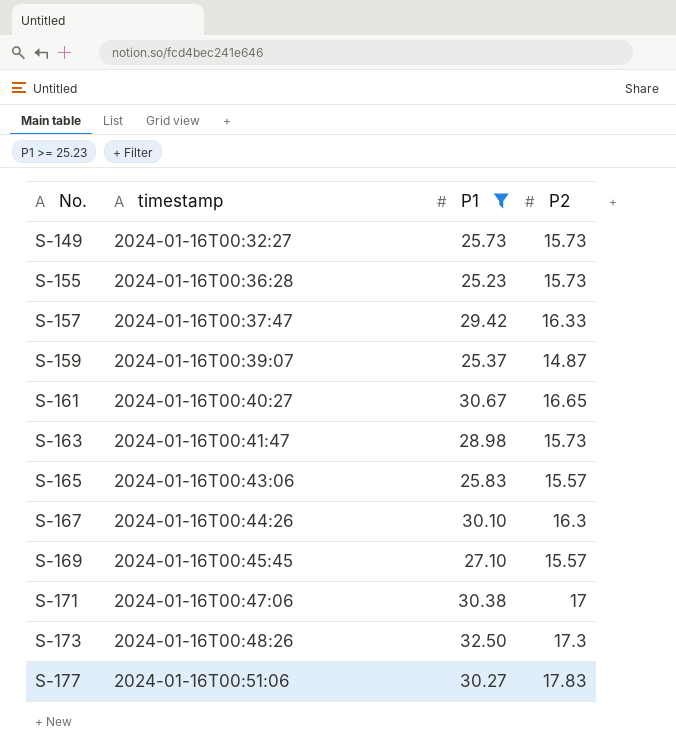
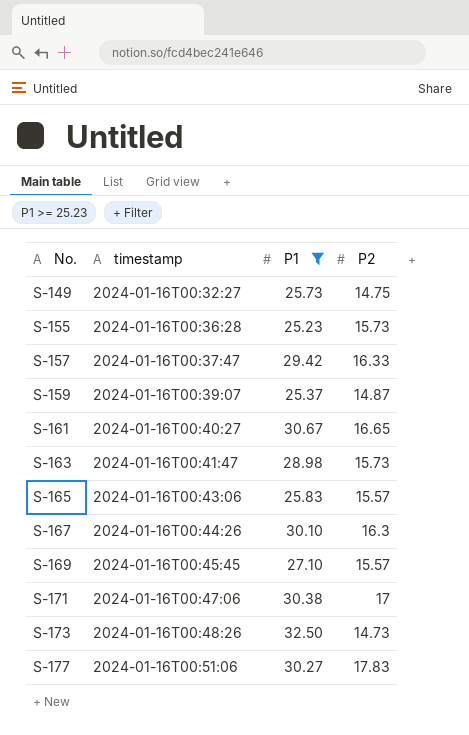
S-149 | P2: 15.73 -> 14.75
S-173 | P2: 17.3 -> 14.73

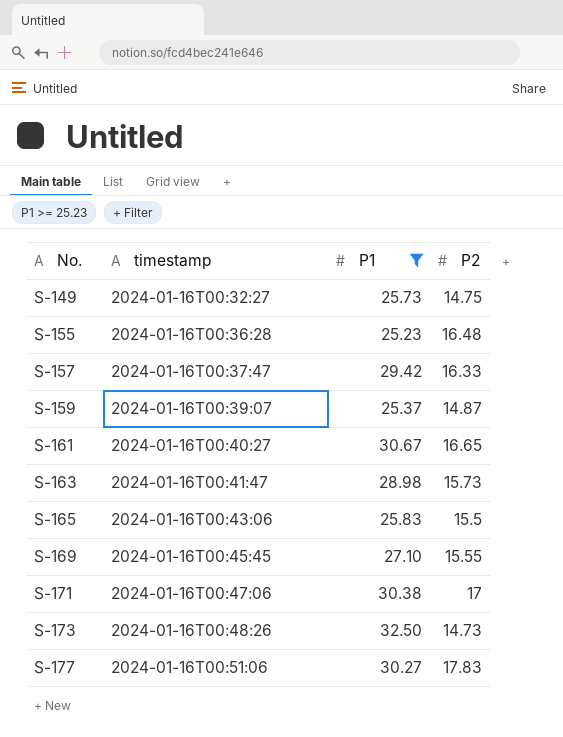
row S-167: 2024-01-16T00:44:26 | 30.10 | 16.3 -> none
S-155 | P2: 15.73 -> 16.48
S-165 | P2: 15.57 -> 15.5
S-169 | P2: 15.57 -> 15.55

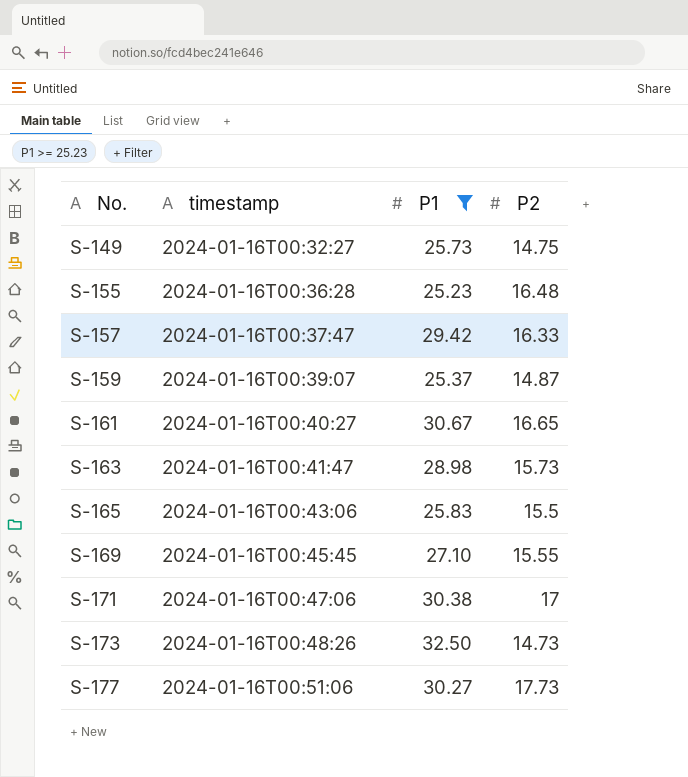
S-177 | P2: 17.83 -> 17.73

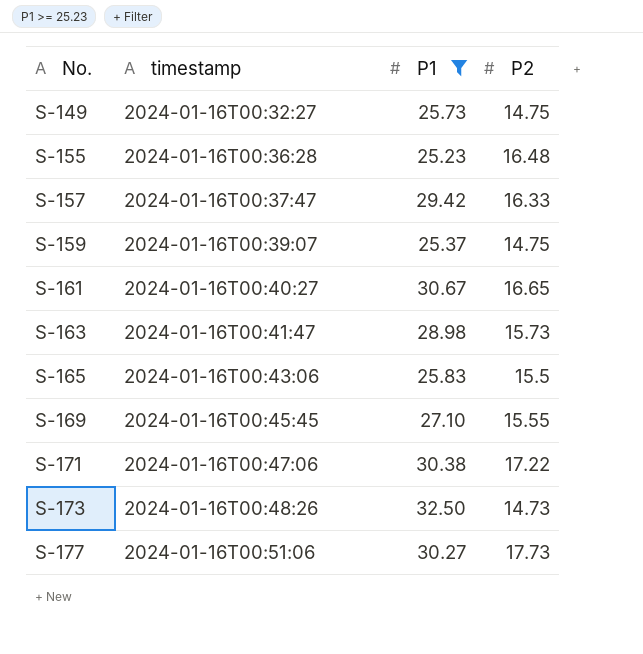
S-159 | P2: 14.87 -> 14.75
S-171 | P2: 17 -> 17.22

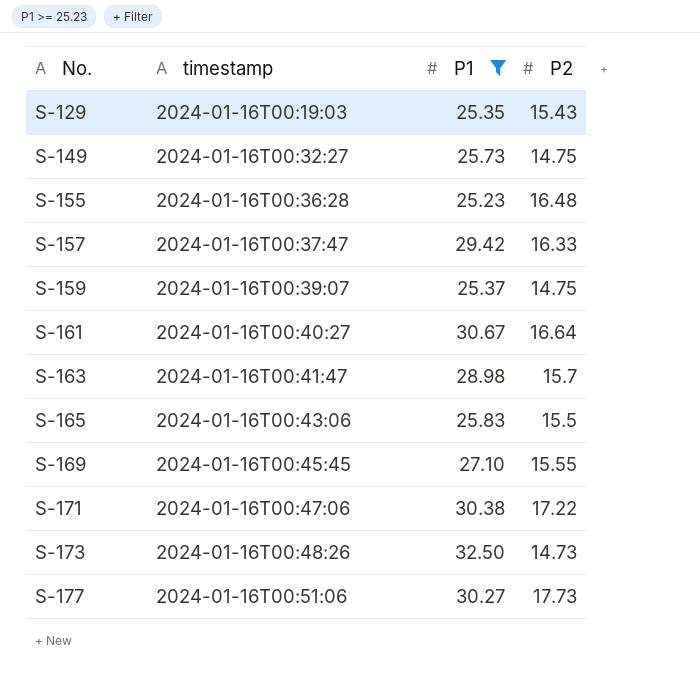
row S-129: none -> 2024-01-16T00:19:03 | 25.35 | 15.43
S-161 | P2: 16.65 -> 16.64
S-163 | P2: 15.73 -> 15.7

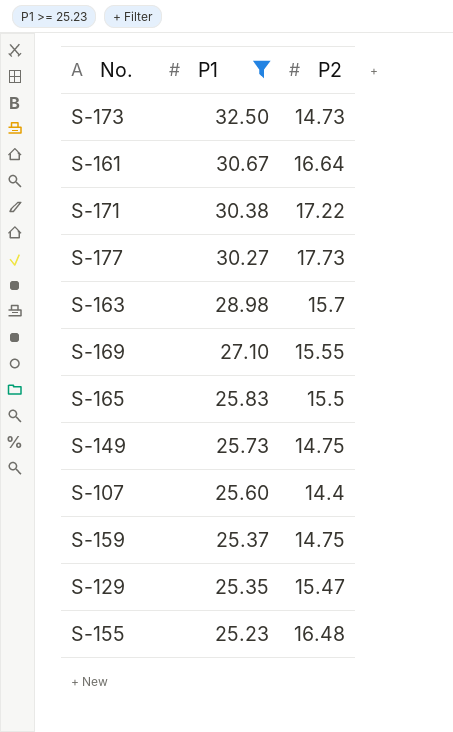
row order: No. ascending -> P1 descending
column timestamp | position: 2 -> none
row S-157: 2024-01-16T00:37:47 | 29.42 | 16.33 -> none
row S-107: none -> 25.60 | 14.4
S-129 | P2: 15.43 -> 15.47

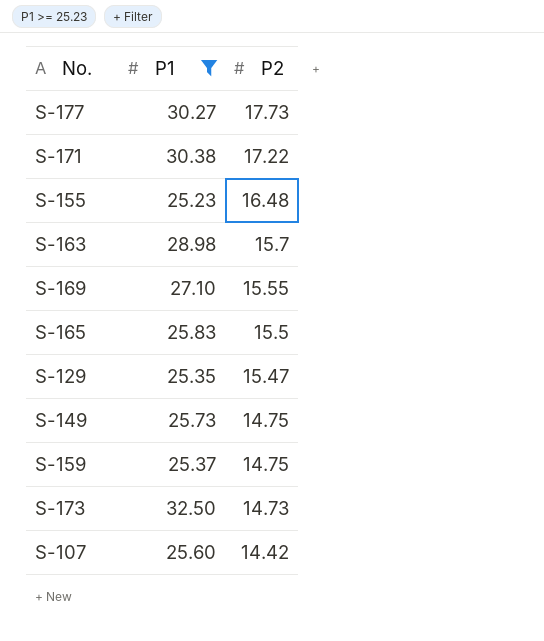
row order: P1 descending -> P2 descending
row S-161: 30.67 | 16.64 -> none
S-107 | P2: 14.4 -> 14.42

